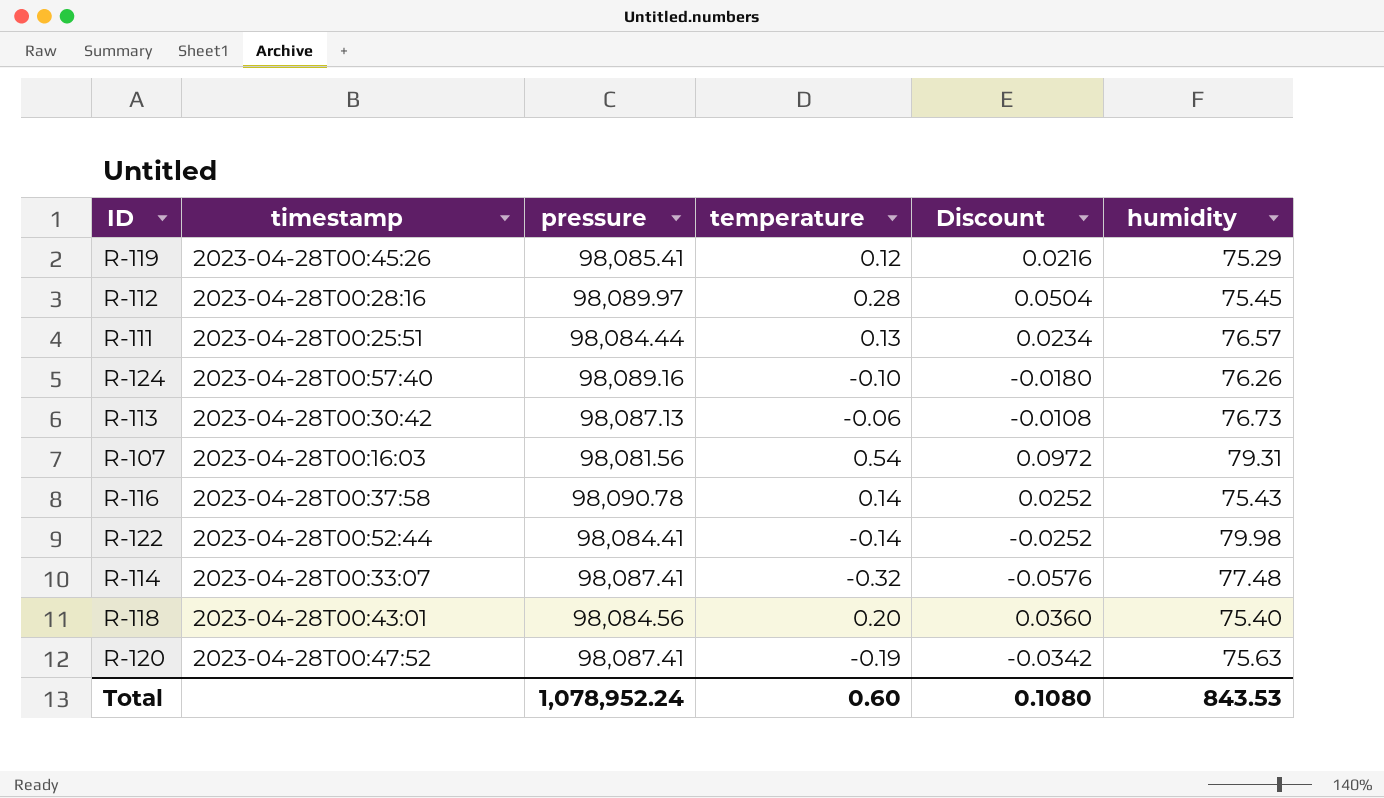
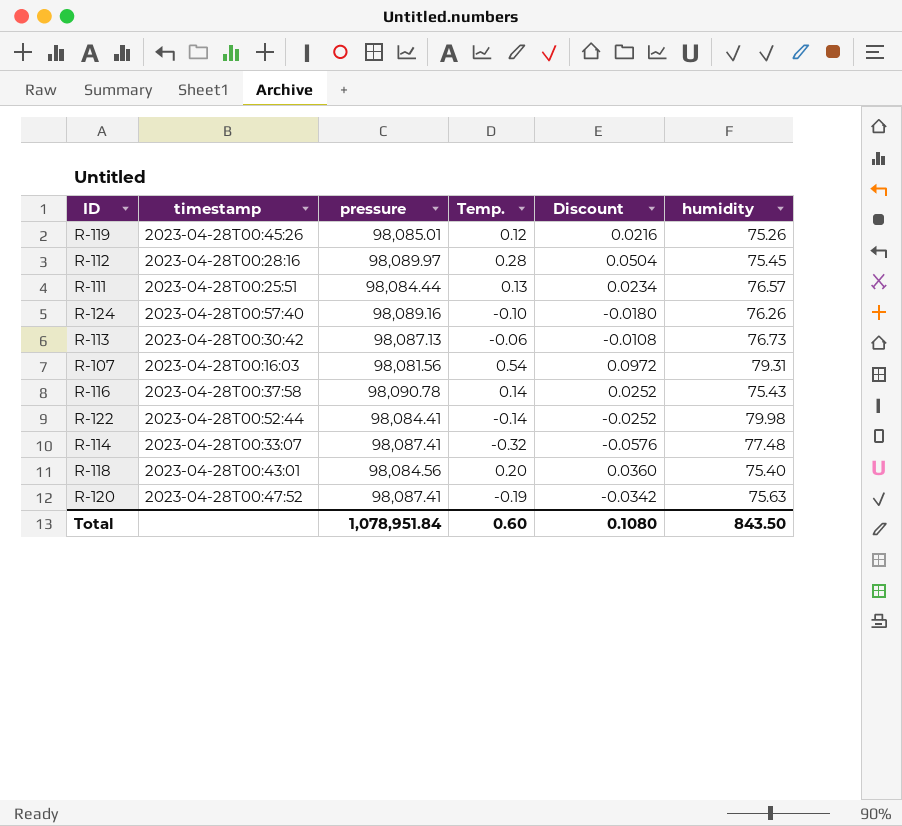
column name: temperature -> Temp.
R-119 | pressure: 98,085.41 -> 98,085.01
R-119 | humidity: 75.29 -> 75.26
Total | pressure: 1,078,952.24 -> 1,078,951.84
Total | humidity: 843.53 -> 843.50

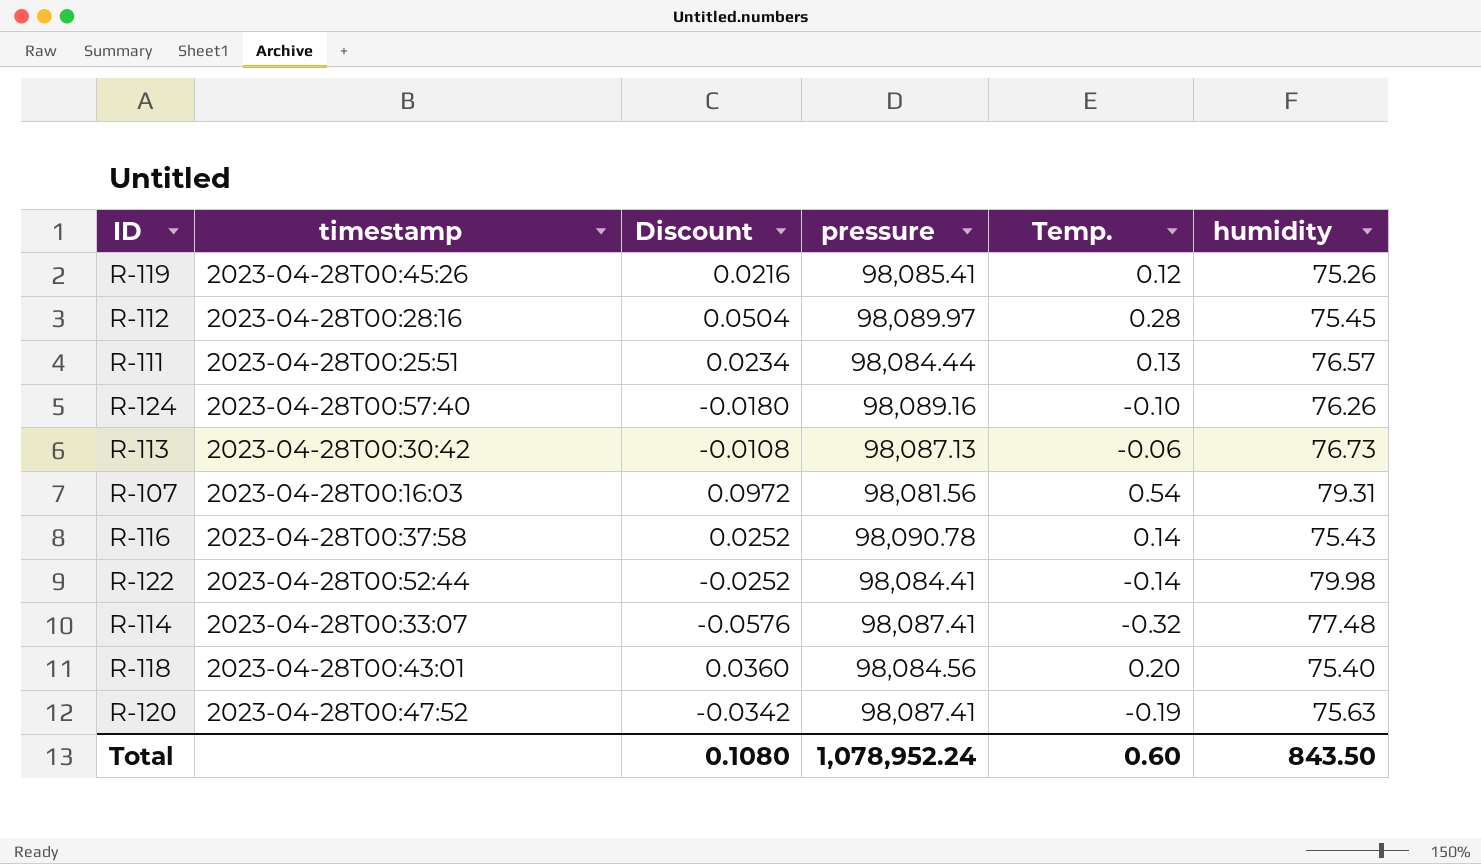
column Discount | position: 5 -> 3
R-119 | pressure: 98,085.01 -> 98,085.41
Total | pressure: 1,078,951.84 -> 1,078,952.24

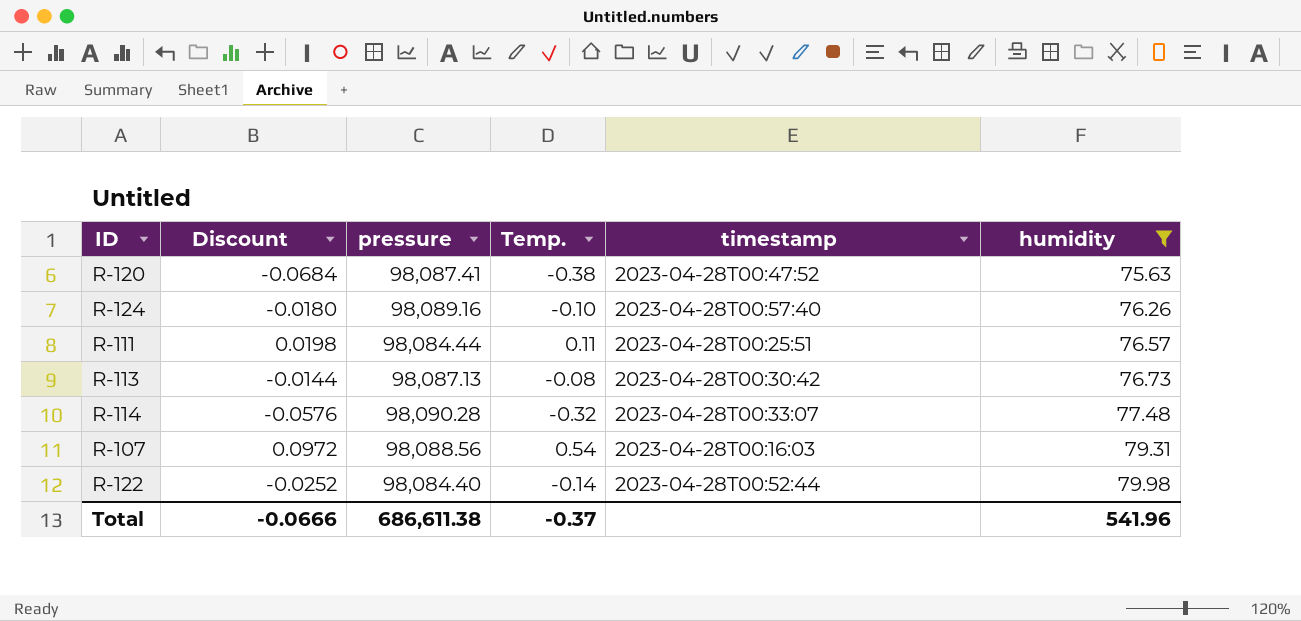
filter: none -> humidity >= 75.63
row order: none -> humidity ascending
column timestamp | position: 2 -> 5
R-120 | Discount: -0.0342 -> -0.0684
R-120 | Temp.: -0.19 -> -0.38
R-111 | Discount: 0.0234 -> 0.0198
R-111 | Temp.: 0.13 -> 0.11
R-113 | Discount: -0.0108 -> -0.0144
R-113 | Temp.: -0.06 -> -0.08
R-114 | pressure: 98,087.41 -> 98,090.28
R-107 | pressure: 98,081.56 -> 98,088.56
R-122 | pressure: 98,084.41 -> 98,084.40
Total | Discount: 0.1080 -> -0.0666
Total | pressure: 1,078,952.24 -> 686,611.38
Total | Temp.: 0.60 -> -0.37
Total | humidity: 843.50 -> 541.96

